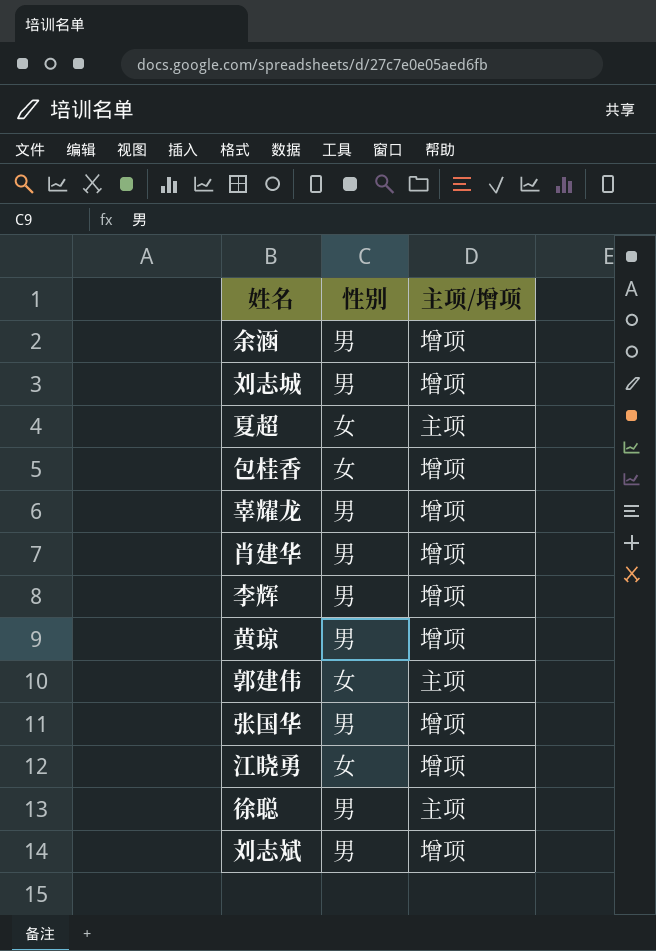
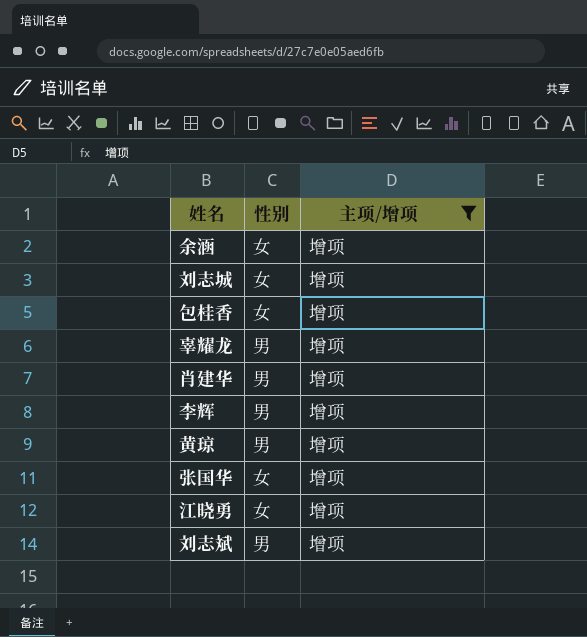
filter: none -> 主项/增项 = 增项
余涵 | 性别: 男 -> 女
刘志城 | 性别: 男 -> 女
张国华 | 性别: 男 -> 女

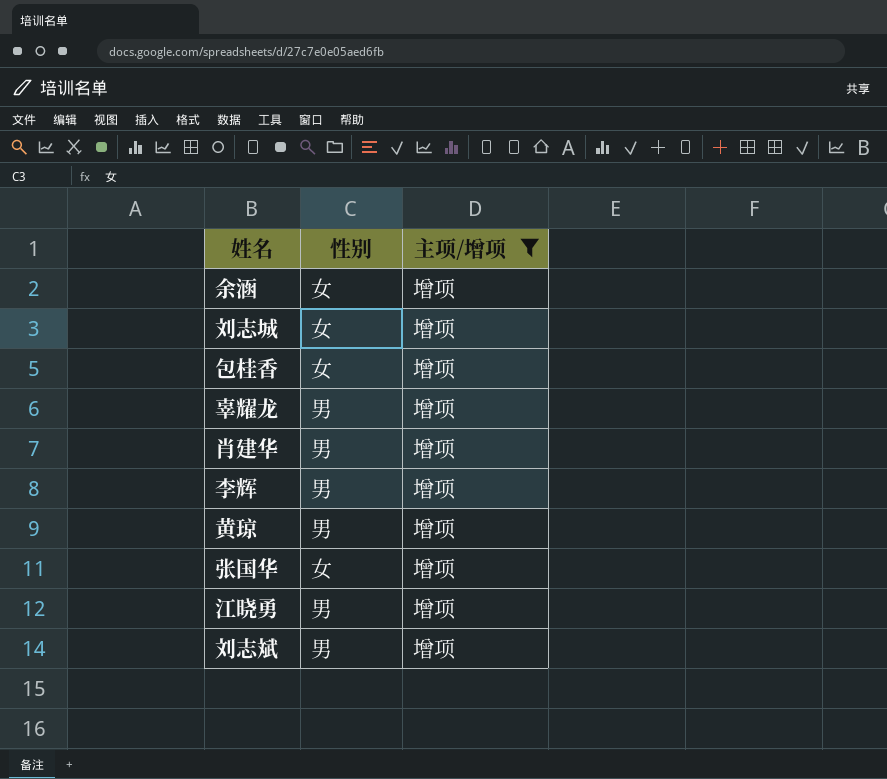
江晓勇 | 性别: 女 -> 男

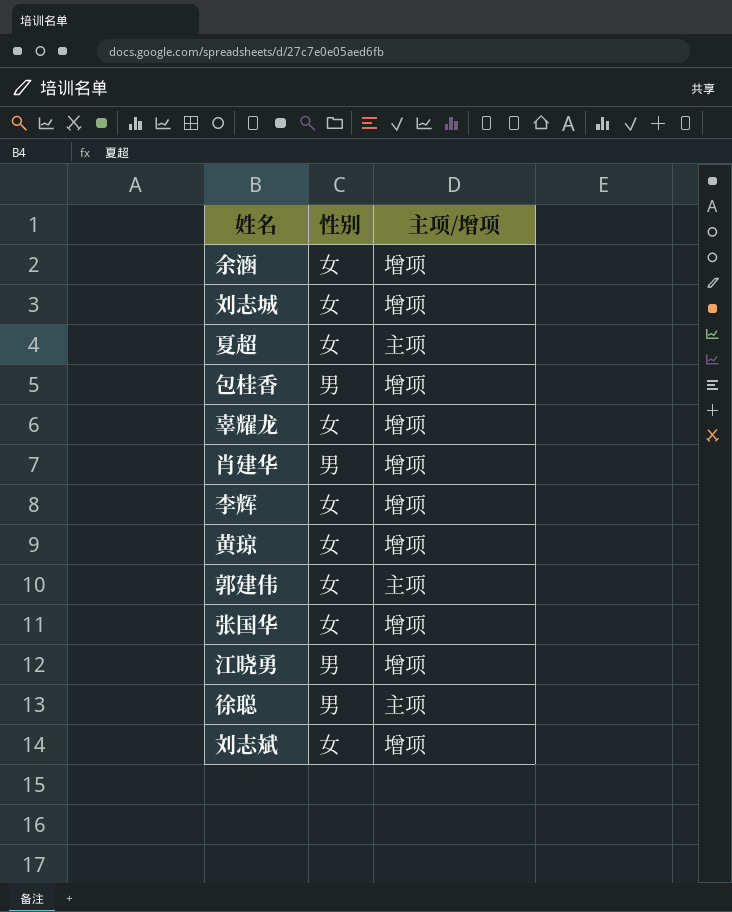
filter: 主项/增项 = 增项 -> none
包桂香 | 性别: 女 -> 男
辜耀龙 | 性别: 男 -> 女
李辉 | 性别: 男 -> 女
黄琼 | 性别: 男 -> 女
刘志斌 | 性别: 男 -> 女

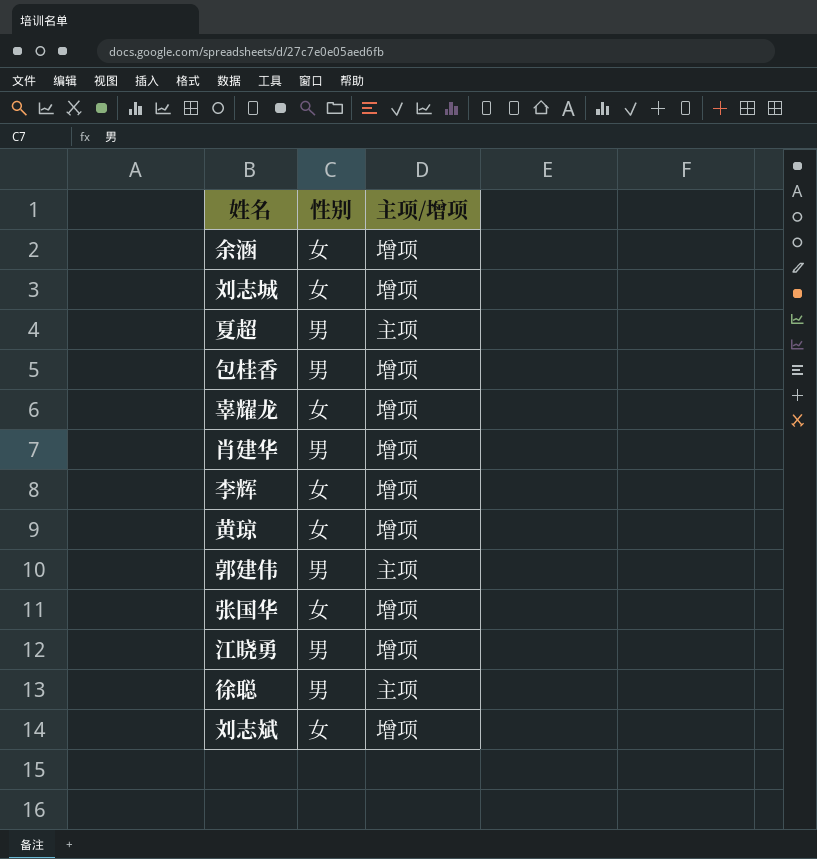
夏超 | 性别: 女 -> 男
郭建伟 | 性别: 女 -> 男

